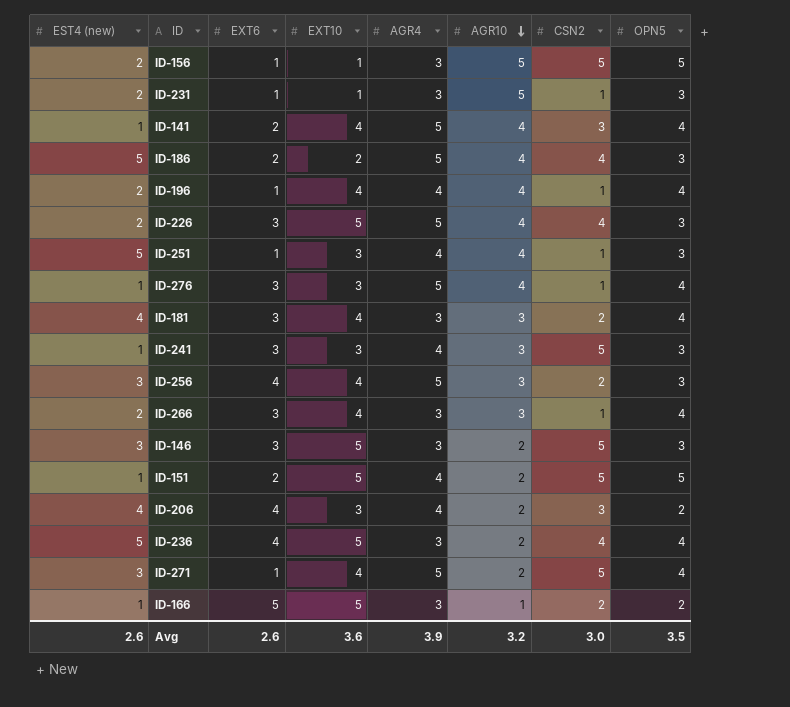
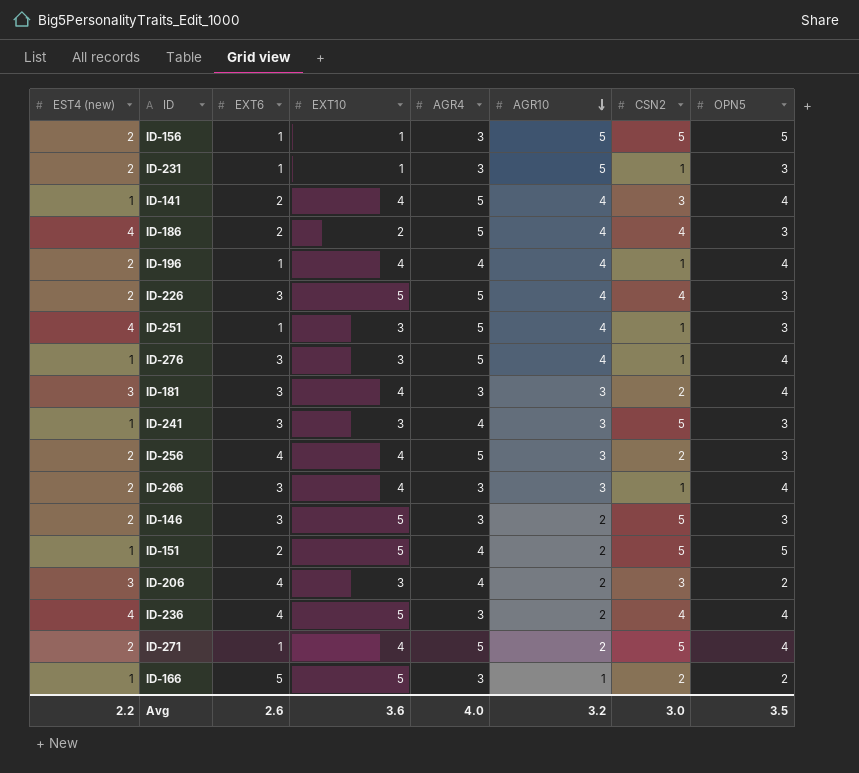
ID-186 | EST4 (new): 5 -> 4
ID-251 | EST4 (new): 5 -> 4
ID-251 | AGR4: 4 -> 5
ID-181 | EST4 (new): 4 -> 3
ID-256 | EST4 (new): 3 -> 2
ID-146 | EST4 (new): 3 -> 2
ID-206 | EST4 (new): 4 -> 3
ID-236 | EST4 (new): 5 -> 4
ID-271 | EST4 (new): 3 -> 2
Avg | EST4 (new): 2.6 -> 2.2
Avg | AGR4: 3.9 -> 4.0

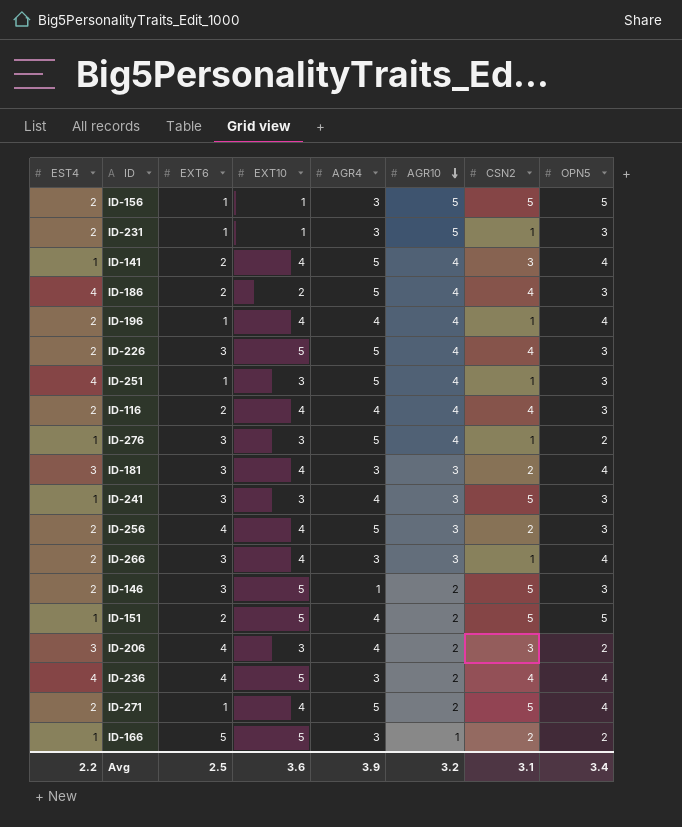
column name: EST4 (new) -> EST4
row ID-116: none -> 2 | 2 | 4 | 4 | 4 | 4 | 3
ID-276 | OPN5: 4 -> 2
ID-146 | AGR4: 3 -> 1
Avg | EXT6: 2.6 -> 2.5
Avg | AGR4: 4.0 -> 3.9
Avg | CSN2: 3.0 -> 3.1
Avg | OPN5: 3.5 -> 3.4

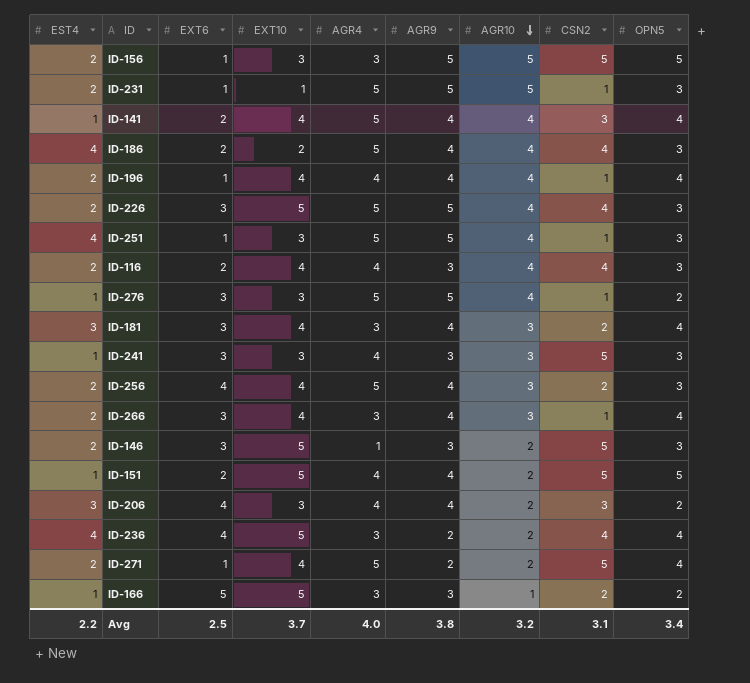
column AGR9 | position: none -> 6
ID-156 | EXT10: 1 -> 3
ID-231 | AGR4: 3 -> 5
Avg | EXT10: 3.6 -> 3.7
Avg | AGR4: 3.9 -> 4.0

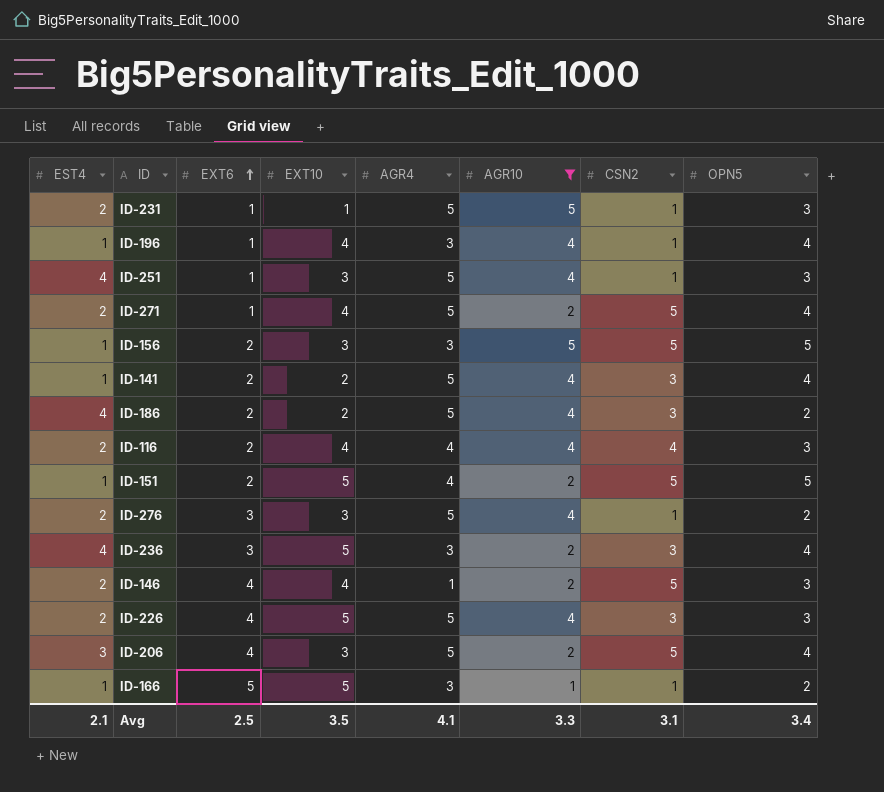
filter: none -> AGR10 != 3
row order: AGR10 descending -> EXT6 ascending
column AGR9 | position: 6 -> none
ID-196 | EST4: 2 -> 1
ID-196 | AGR4: 4 -> 3
ID-156 | EST4: 2 -> 1
ID-156 | EXT6: 1 -> 2
ID-141 | EXT10: 4 -> 2
ID-186 | CSN2: 4 -> 3
ID-186 | OPN5: 3 -> 2
ID-276 | EST4: 1 -> 2
ID-236 | EXT6: 4 -> 3
ID-236 | CSN2: 4 -> 3
ID-146 | EXT6: 3 -> 4
ID-146 | EXT10: 5 -> 4
ID-226 | EXT6: 3 -> 4
ID-226 | CSN2: 4 -> 3
ID-206 | AGR4: 4 -> 5
ID-206 | CSN2: 3 -> 5
ID-206 | OPN5: 2 -> 4
ID-166 | CSN2: 2 -> 1
Avg | EST4: 2.2 -> 2.1
Avg | EXT10: 3.7 -> 3.5
Avg | AGR4: 4.0 -> 4.1
Avg | AGR10: 3.2 -> 3.3

